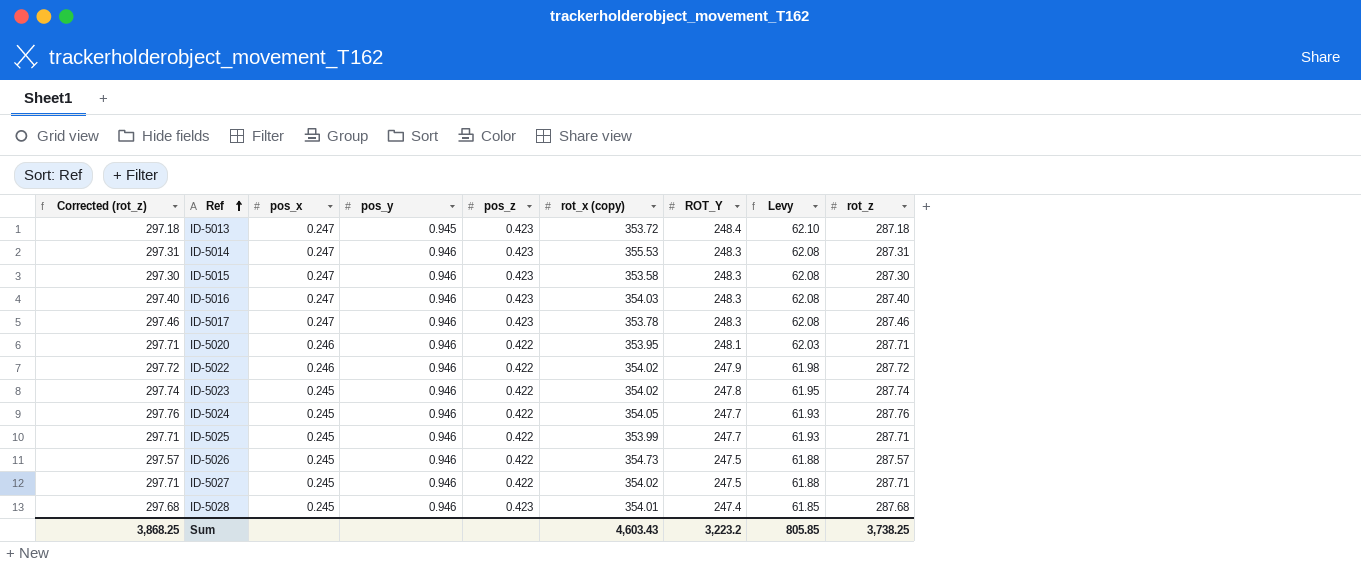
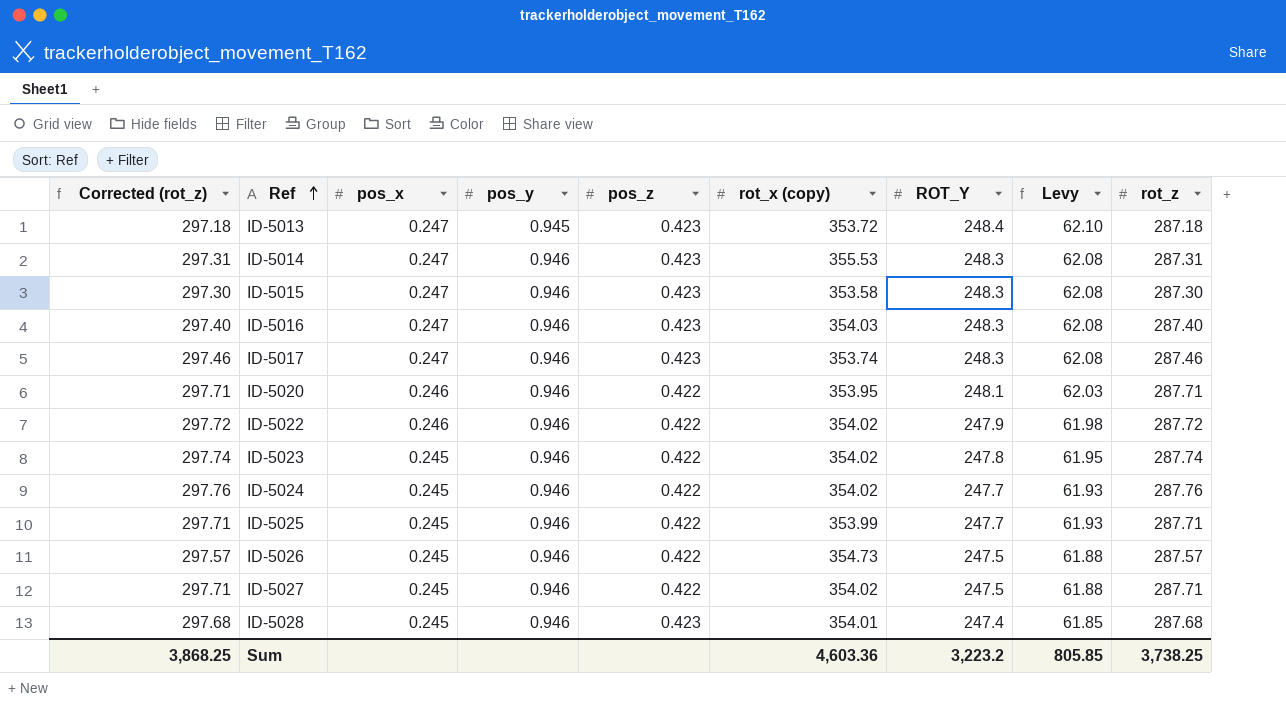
ID-5017 | rot_x (copy): 353.78 -> 353.74
ID-5024 | rot_x (copy): 354.05 -> 354.02
Sum | rot_x (copy): 4,603.43 -> 4,603.36

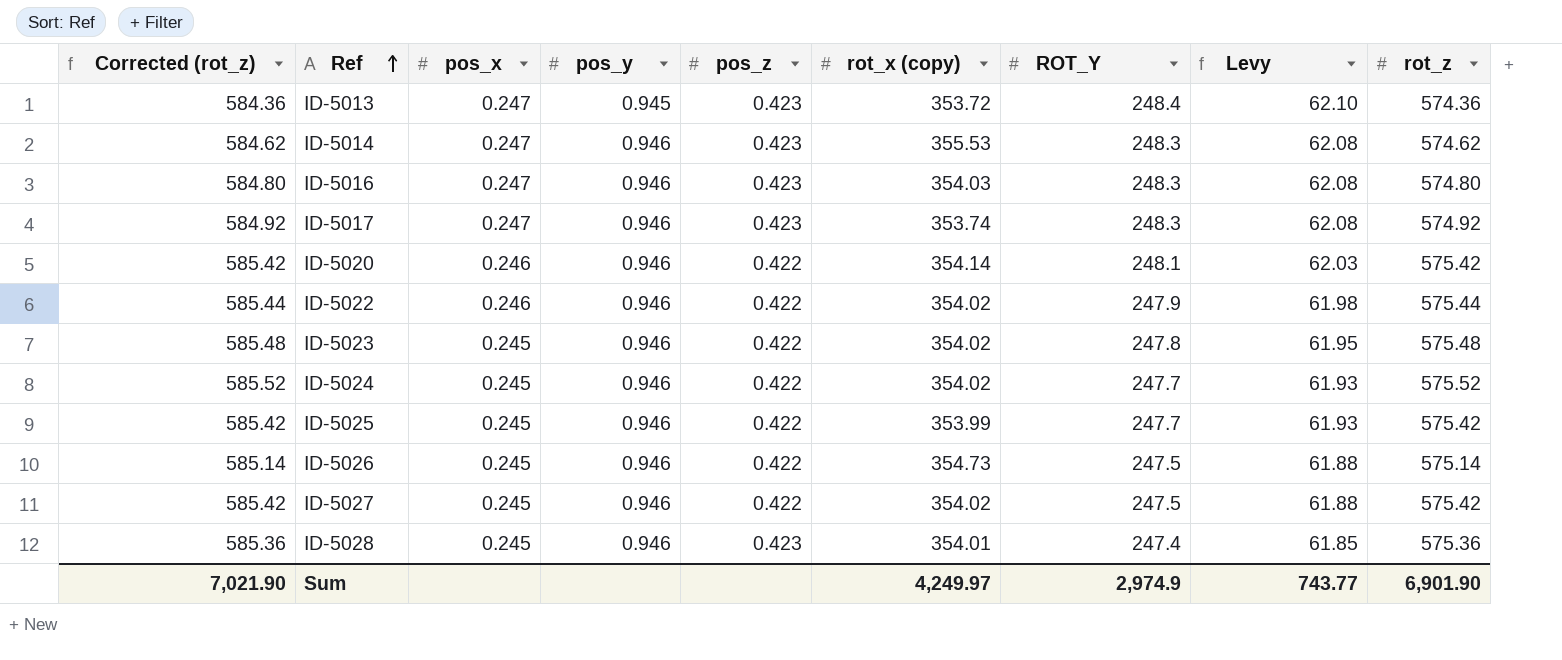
row ID-5015: 297.30 | 0.247 | 0.946 | 0.423 | 353.58 | 248.3 | 62.08 | 287.30 -> none
ID-5013 | Corrected (rot_z): 297.18 -> 584.36
ID-5013 | rot_z: 287.18 -> 574.36
ID-5014 | Corrected (rot_z): 297.31 -> 584.62
ID-5014 | rot_z: 287.31 -> 574.62
ID-5016 | Corrected (rot_z): 297.40 -> 584.80
ID-5016 | rot_z: 287.40 -> 574.80
ID-5017 | Corrected (rot_z): 297.46 -> 584.92
ID-5017 | rot_z: 287.46 -> 574.92
ID-5020 | Corrected (rot_z): 297.71 -> 585.42
ID-5020 | rot_x (copy): 353.95 -> 354.14
ID-5020 | rot_z: 287.71 -> 575.42
ID-5022 | Corrected (rot_z): 297.72 -> 585.44
ID-5022 | rot_z: 287.72 -> 575.44
ID-5023 | Corrected (rot_z): 297.74 -> 585.48
ID-5023 | rot_z: 287.74 -> 575.48
ID-5024 | Corrected (rot_z): 297.76 -> 585.52
ID-5024 | rot_z: 287.76 -> 575.52
ID-5025 | Corrected (rot_z): 297.71 -> 585.42
ID-5025 | rot_z: 287.71 -> 575.42
ID-5026 | Corrected (rot_z): 297.57 -> 585.14
ID-5026 | rot_z: 287.57 -> 575.14
ID-5027 | Corrected (rot_z): 297.71 -> 585.42
ID-5027 | rot_z: 287.71 -> 575.42
ID-5028 | Corrected (rot_z): 297.68 -> 585.36
ID-5028 | rot_z: 287.68 -> 575.36
Sum | Corrected (rot_z): 3,868.25 -> 7,021.90
Sum | rot_x (copy): 4,603.36 -> 4,249.97
Sum | ROT_Y: 3,223.2 -> 2,974.9
Sum | Levy: 805.85 -> 743.77
Sum | rot_z: 3,738.25 -> 6,901.90

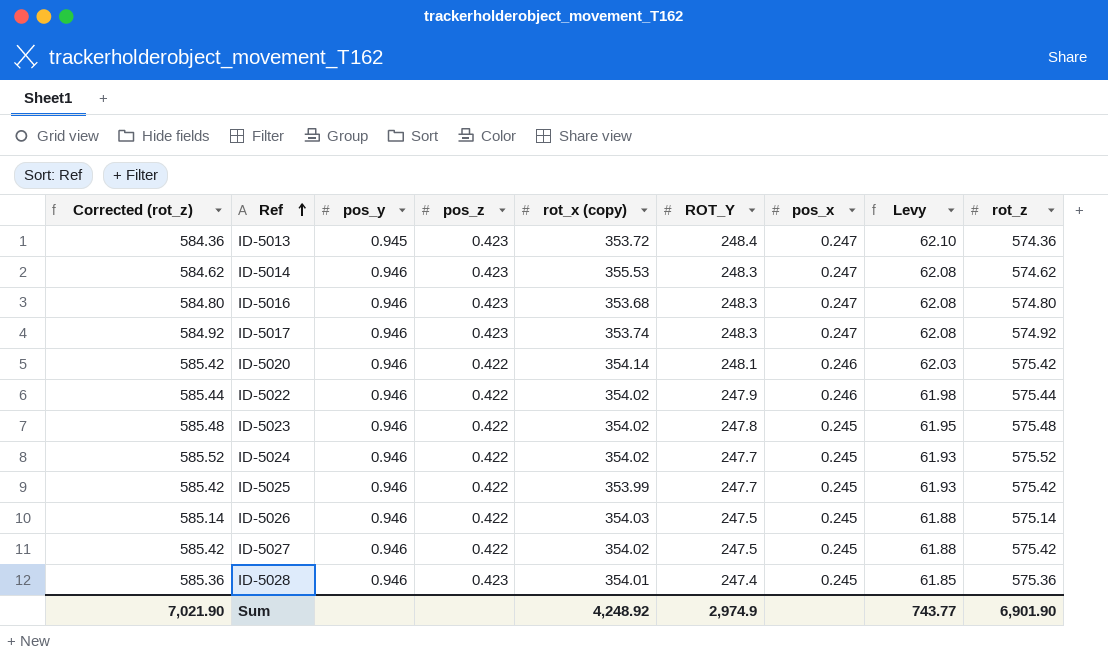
column pos_x | position: 3 -> 7
ID-5016 | rot_x (copy): 354.03 -> 353.68
ID-5026 | rot_x (copy): 354.73 -> 354.03
Sum | rot_x (copy): 4,249.97 -> 4,248.92

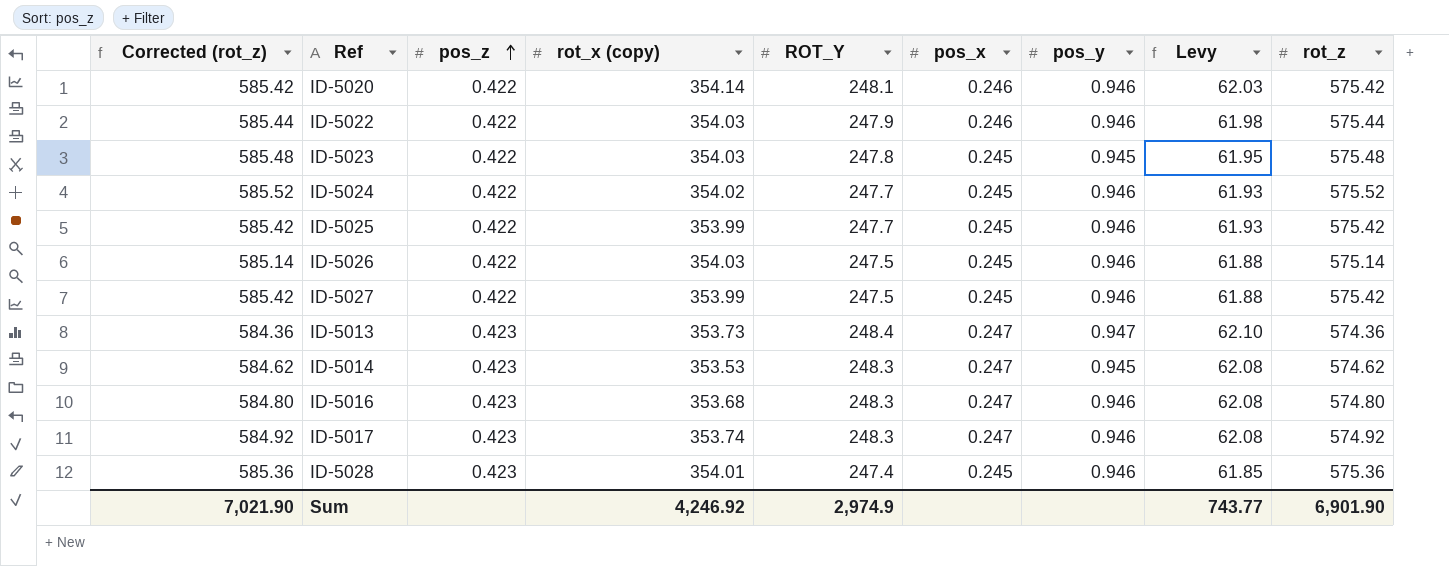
row order: Ref ascending -> pos_z ascending
column pos_y | position: 3 -> 7
ID-5022 | rot_x (copy): 354.02 -> 354.03
ID-5023 | rot_x (copy): 354.02 -> 354.03
ID-5023 | pos_y: 0.946 -> 0.945
ID-5027 | rot_x (copy): 354.02 -> 353.99
ID-5013 | rot_x (copy): 353.72 -> 353.73
ID-5013 | pos_y: 0.945 -> 0.947
ID-5014 | rot_x (copy): 355.53 -> 353.53
ID-5014 | pos_y: 0.946 -> 0.945
Sum | rot_x (copy): 4,248.92 -> 4,246.92

